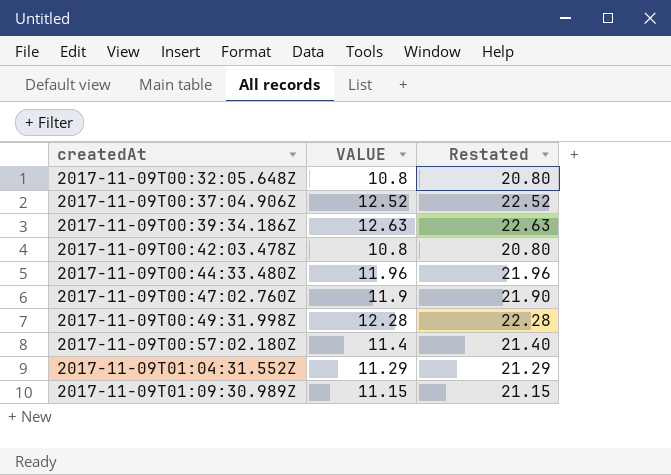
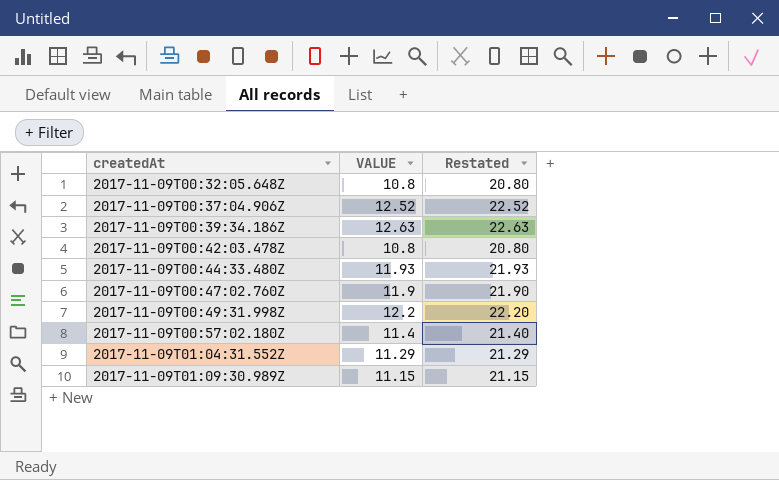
2017-11-09T00:44:33.480Z | VALUE: 11.96 -> 11.93
2017-11-09T00:44:33.480Z | Restated: 21.96 -> 21.93
2017-11-09T00:49:31.998Z | VALUE: 12.28 -> 12.2
2017-11-09T00:49:31.998Z | Restated: 22.28 -> 22.20

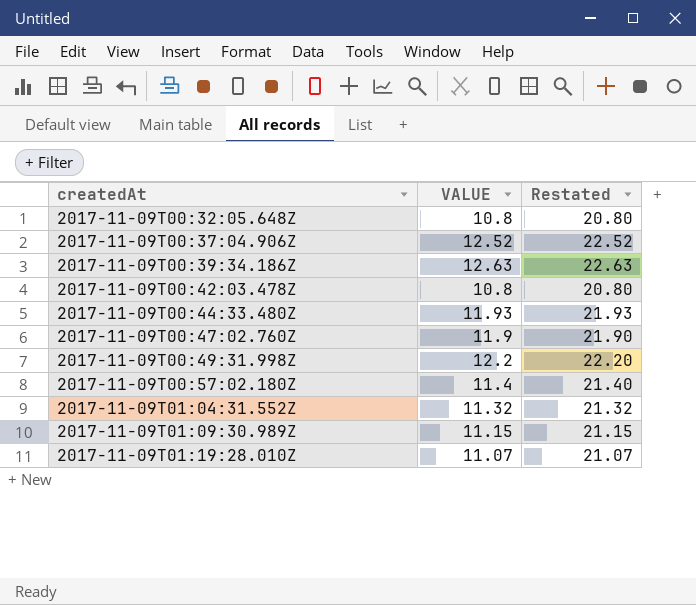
2017-11-09T01:04:31.552Z | VALUE: 11.29 -> 11.32
2017-11-09T01:04:31.552Z | Restated: 21.29 -> 21.32
row 2017-11-09T01:19:28.010Z: none -> 11.07 | 21.07

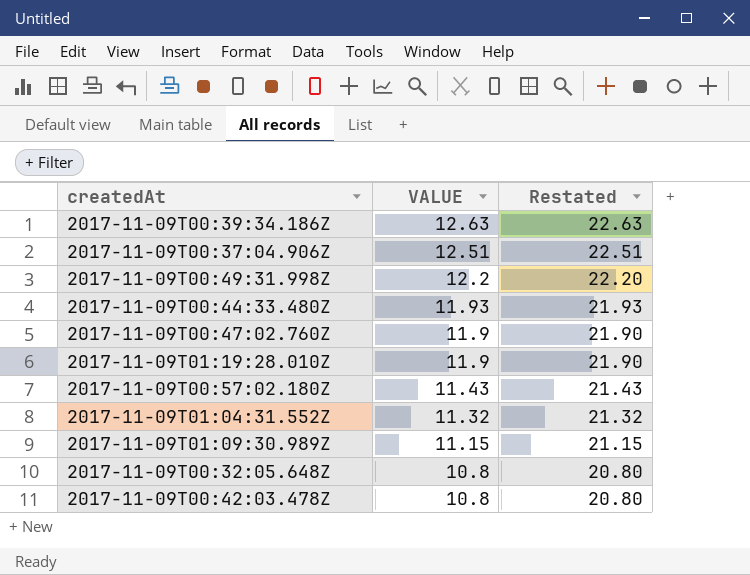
row order: createdAt ascending -> VALUE descending
2017-11-09T00:37:04.906Z | VALUE: 12.52 -> 12.51
2017-11-09T00:37:04.906Z | Restated: 22.52 -> 22.51
2017-11-09T01:19:28.010Z | VALUE: 11.07 -> 11.9
2017-11-09T01:19:28.010Z | Restated: 21.07 -> 21.90
2017-11-09T00:57:02.180Z | VALUE: 11.4 -> 11.43
2017-11-09T00:57:02.180Z | Restated: 21.40 -> 21.43

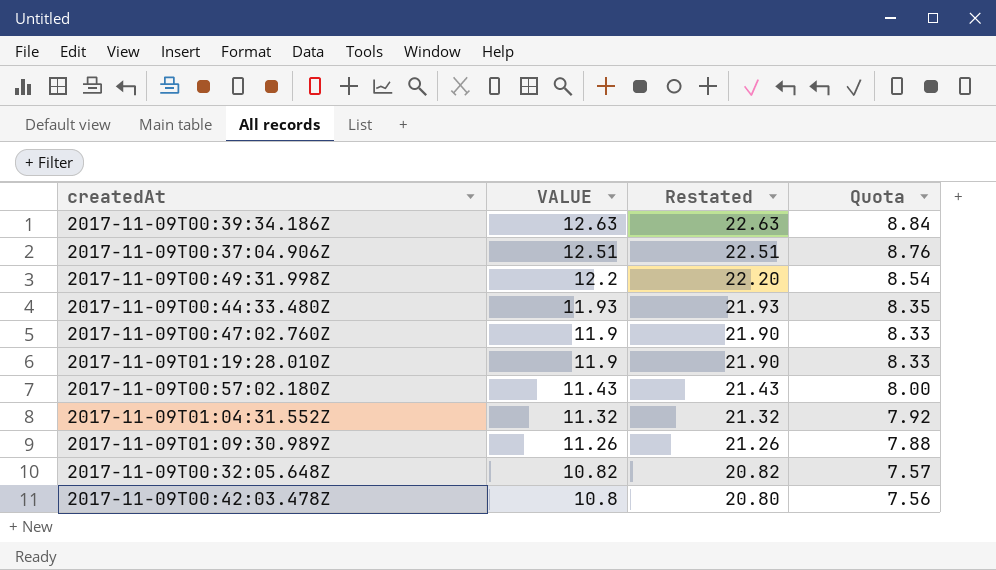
column Quota | formula: none -> [VALUE] * 0.7
2017-11-09T01:09:30.989Z | VALUE: 11.15 -> 11.26
2017-11-09T01:09:30.989Z | Restated: 21.15 -> 21.26
2017-11-09T00:32:05.648Z | VALUE: 10.8 -> 10.82
2017-11-09T00:32:05.648Z | Restated: 20.80 -> 20.82

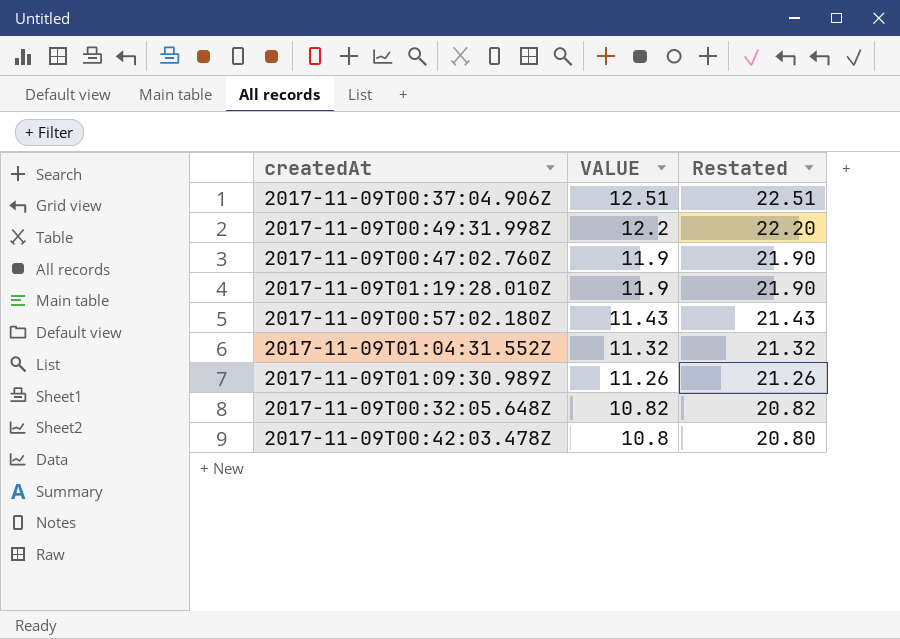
column Quota | formula: [VALUE] * 0.7 -> none
row 2017-11-09T00:39:34.186Z: 12.63 | 22.63 | 8.84 -> none
row 2017-11-09T00:44:33.480Z: 11.93 | 21.93 | 8.35 -> none

